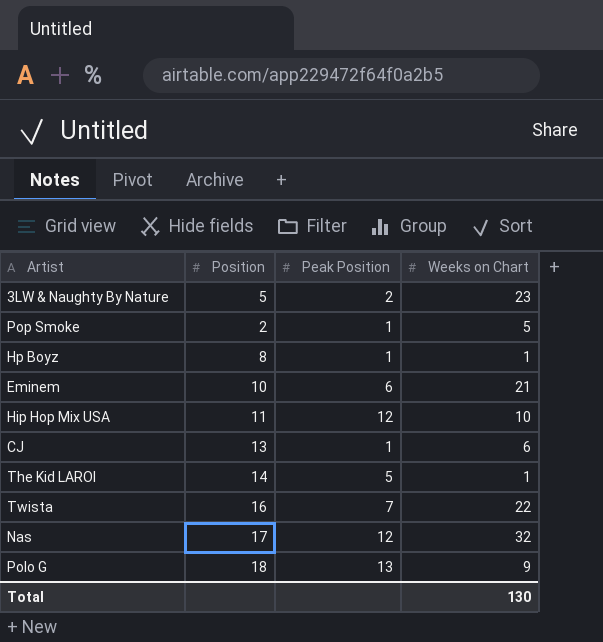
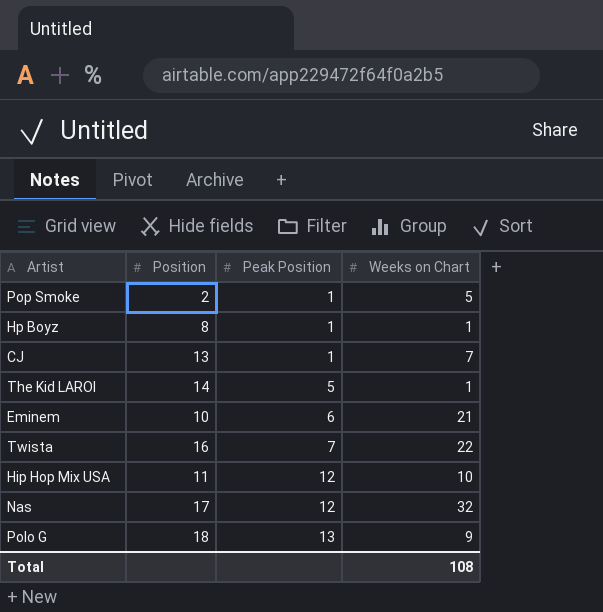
row order: none -> Peak Position ascending
row 3LW & Naughty By Nature: 5 | 2 | 23 -> none
CJ | Weeks on Chart: 6 -> 7
Total | Weeks on Chart: 130 -> 108

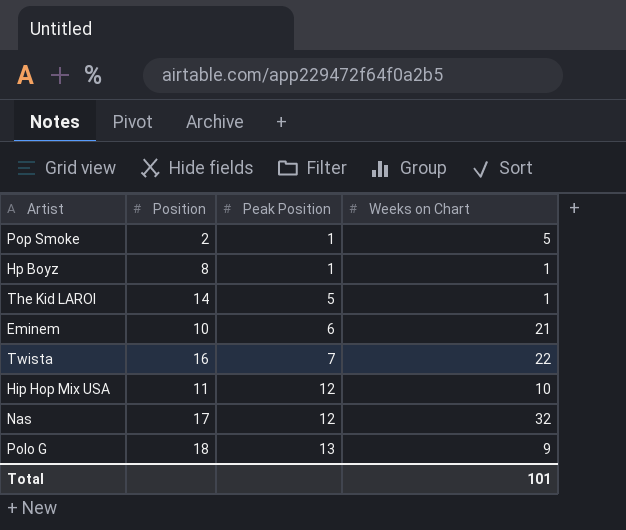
row CJ: 13 | 1 | 7 -> none
Total | Weeks on Chart: 108 -> 101

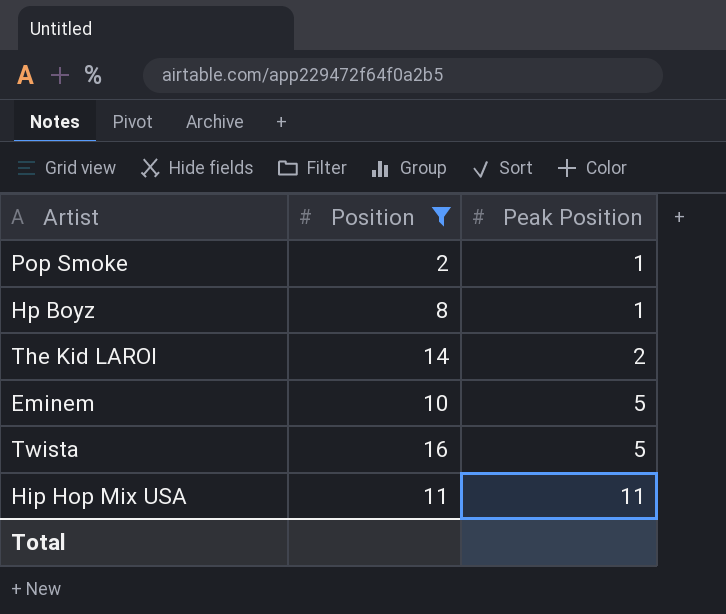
filter: none -> Position <= 16
column Weeks on Chart | position: 4 -> none
The Kid LAROI | Peak Position: 5 -> 2
Eminem | Peak Position: 6 -> 5
Twista | Peak Position: 7 -> 5
Hip Hop Mix USA | Peak Position: 12 -> 11

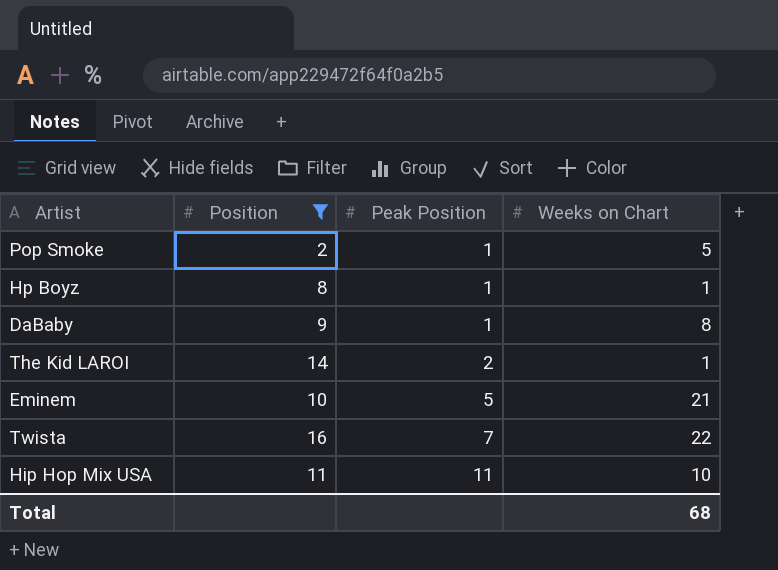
column Weeks on Chart | position: none -> 4
row DaBaby: none -> 9 | 1 | 8
Twista | Peak Position: 5 -> 7

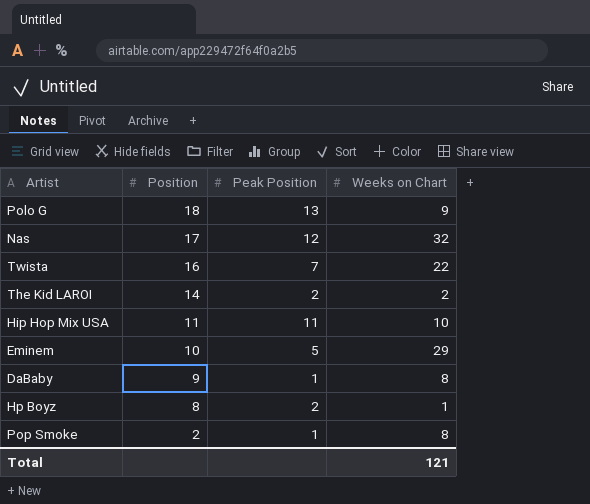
filter: Position <= 16 -> none
row order: Peak Position ascending -> Position descending
The Kid LAROI | Weeks on Chart: 1 -> 2
Eminem | Weeks on Chart: 21 -> 29
Hp Boyz | Peak Position: 1 -> 2
Pop Smoke | Weeks on Chart: 5 -> 8
Total | Weeks on Chart: 68 -> 121

